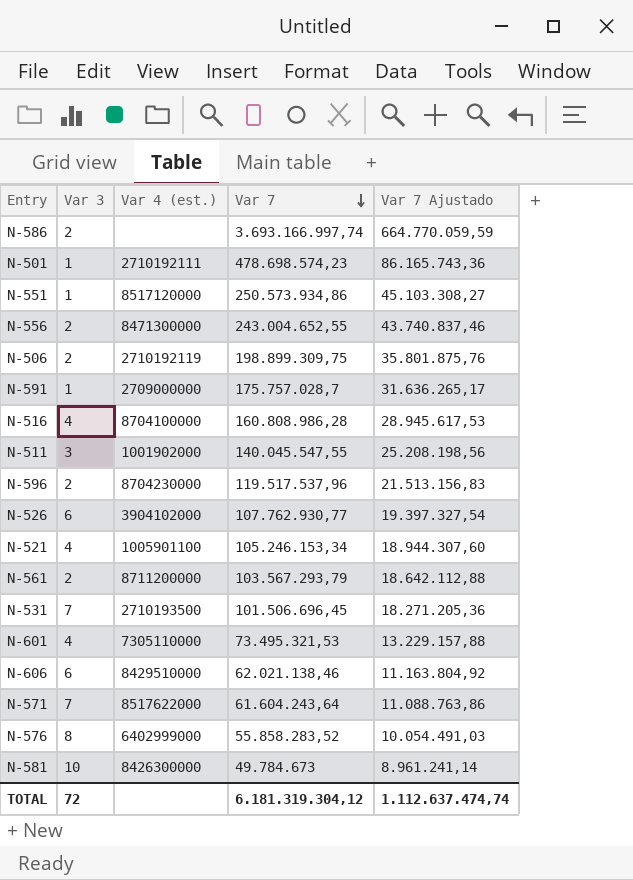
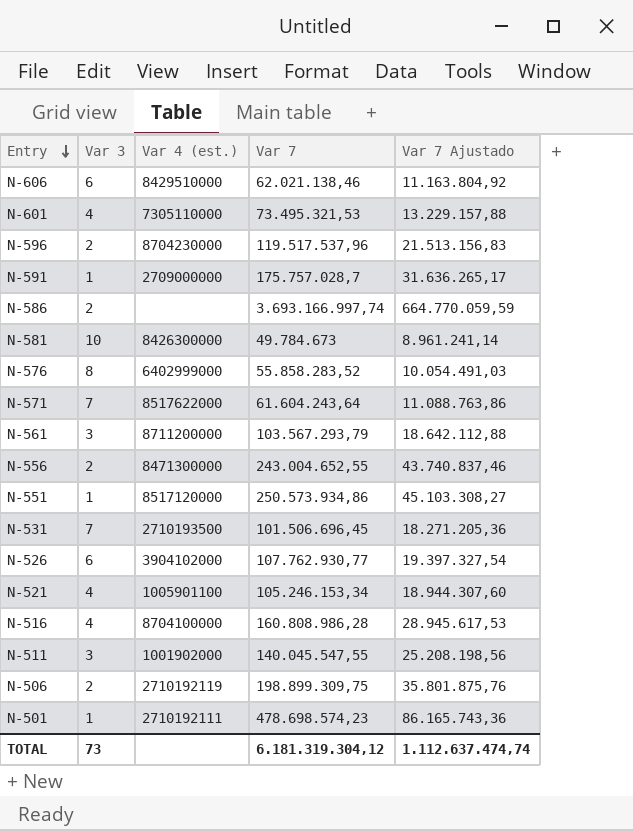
row order: Var 7 descending -> Entry descending
N-561 | Var 3: 2 -> 3
TOTAL | Var 3: 72 -> 73

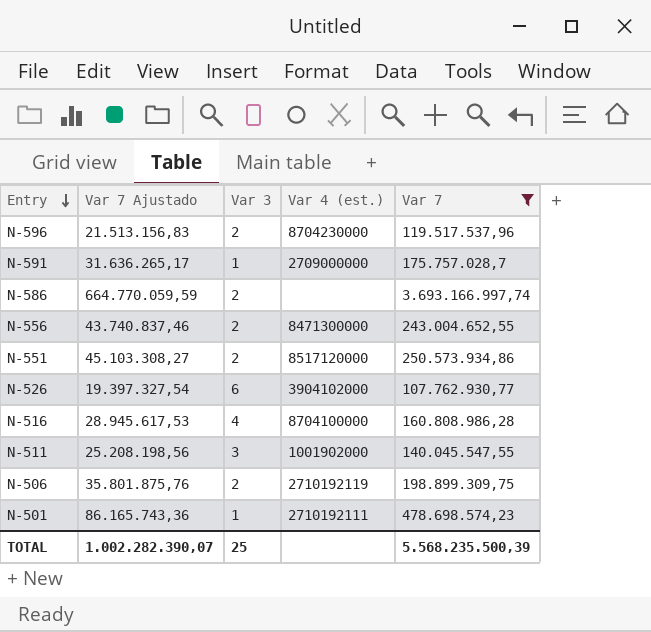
filter: none -> Var 7 >= 107.762.930,77
column Var 7 Ajustado | position: 5 -> 2
N-551 | Var 3: 1 -> 2
TOTAL | Var 7 Ajustado: 1.112.637.474,74 -> 1.002.282.390,07
TOTAL | Var 3: 73 -> 25
TOTAL | Var 7: 6.181.319.304,12 -> 5.568.235.500,39

